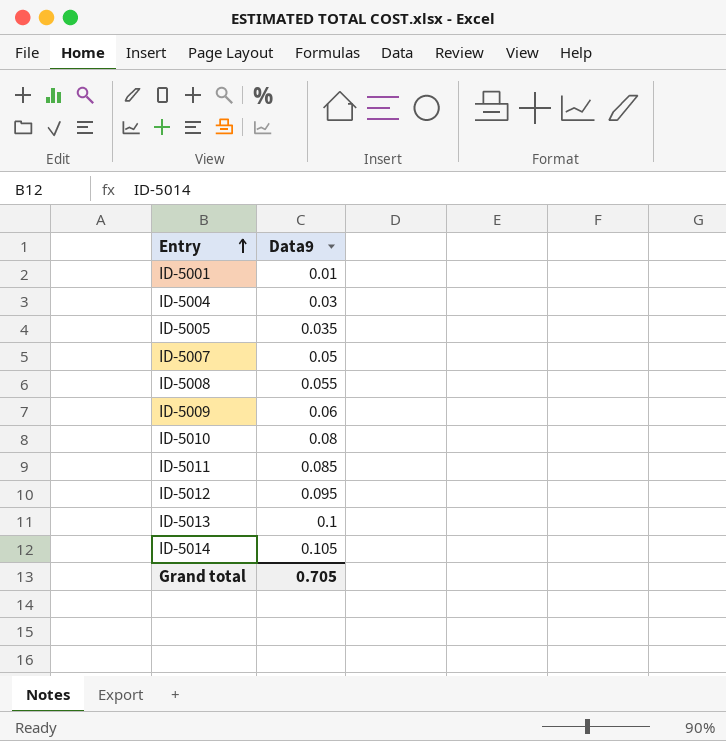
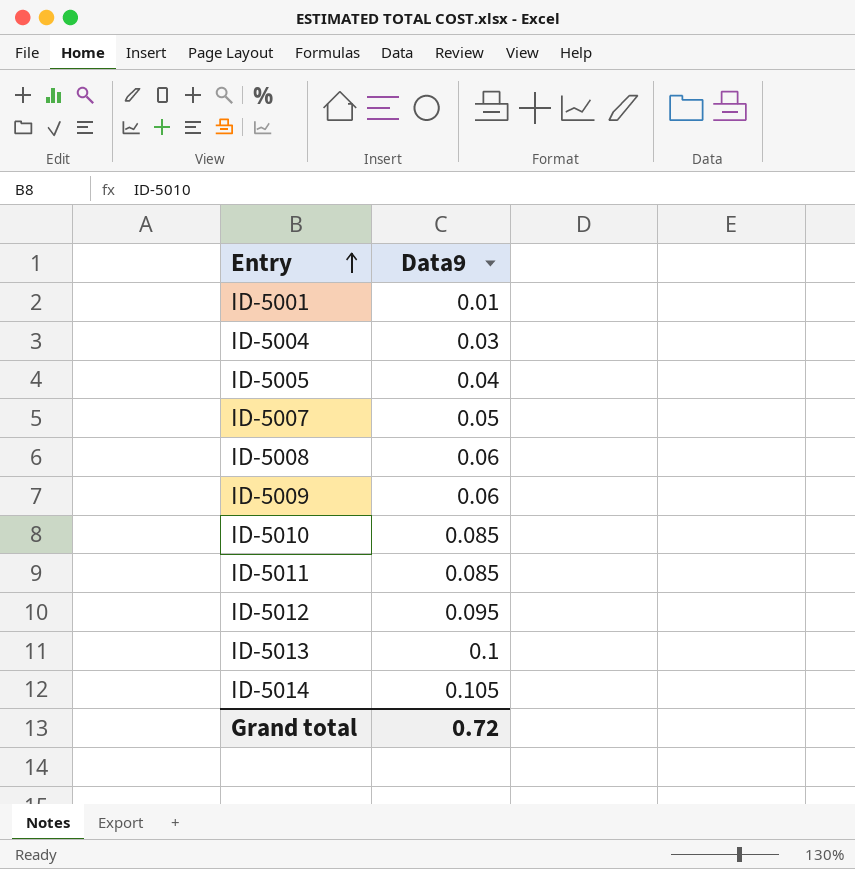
ID-5005 | Data9: 0.035 -> 0.04
ID-5008 | Data9: 0.055 -> 0.06
ID-5010 | Data9: 0.08 -> 0.085
Grand total | Data9: 0.705 -> 0.72

